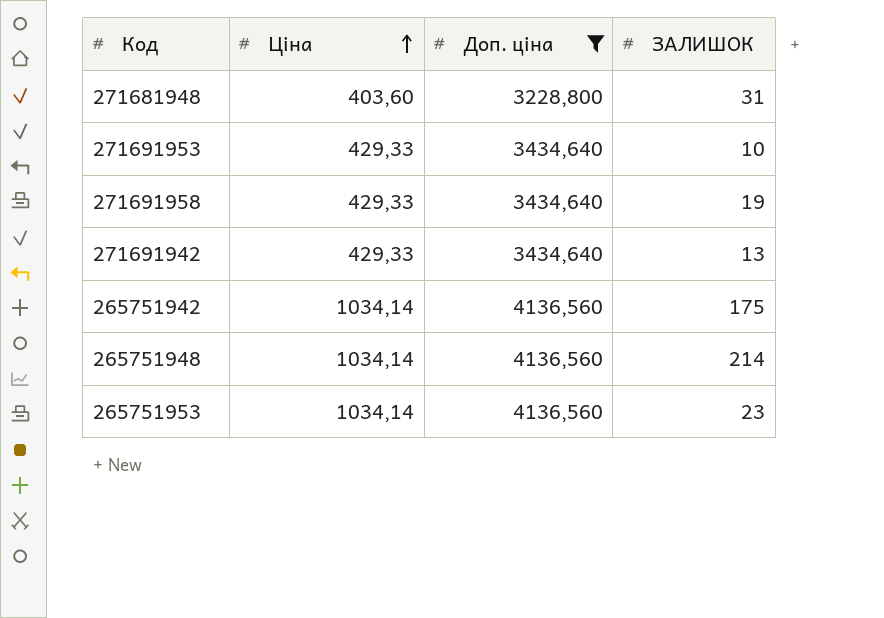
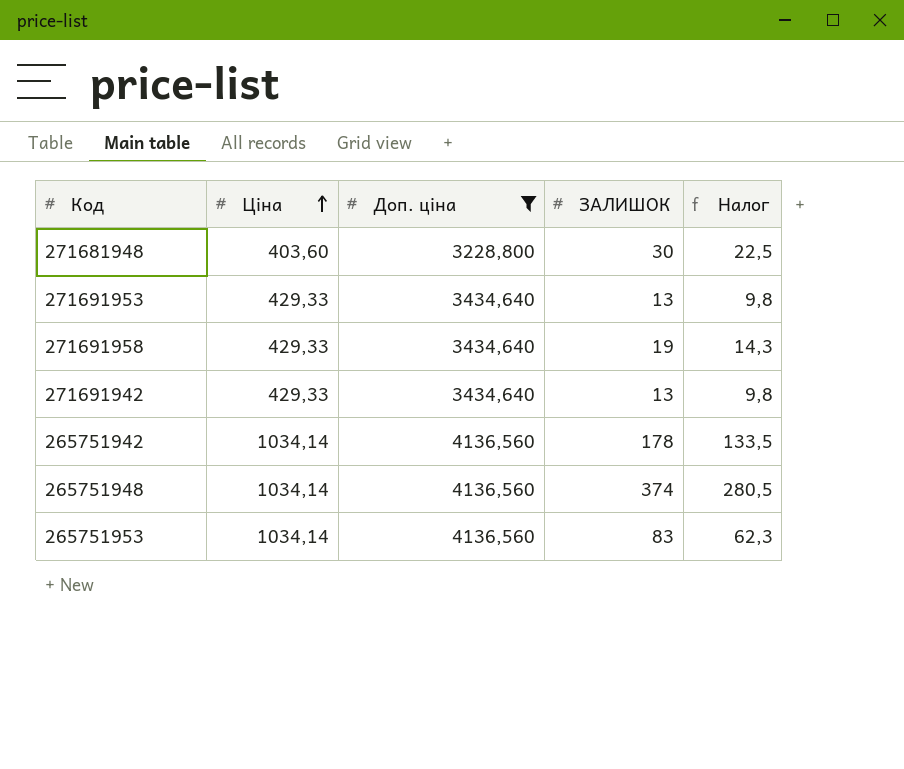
column Налог | formula: none -> [ЗАЛИШОК] * 0,75
271681948 | ЗАЛИШОК: 31 -> 30
271691953 | ЗАЛИШОК: 10 -> 13
265751942 | ЗАЛИШОК: 175 -> 178
265751948 | ЗАЛИШОК: 214 -> 374
265751953 | ЗАЛИШОК: 23 -> 83

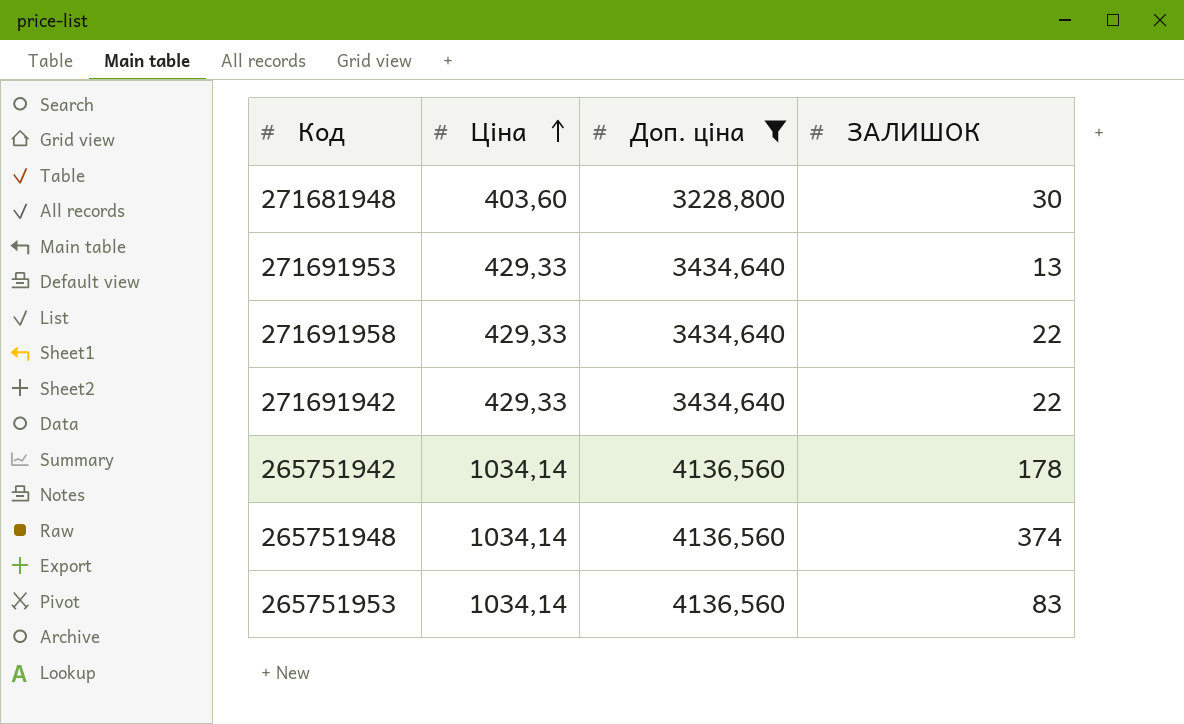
column Налог | formula: [ЗАЛИШОК] * 0,75 -> none
271691958 | ЗАЛИШОК: 19 -> 22
271691942 | ЗАЛИШОК: 13 -> 22

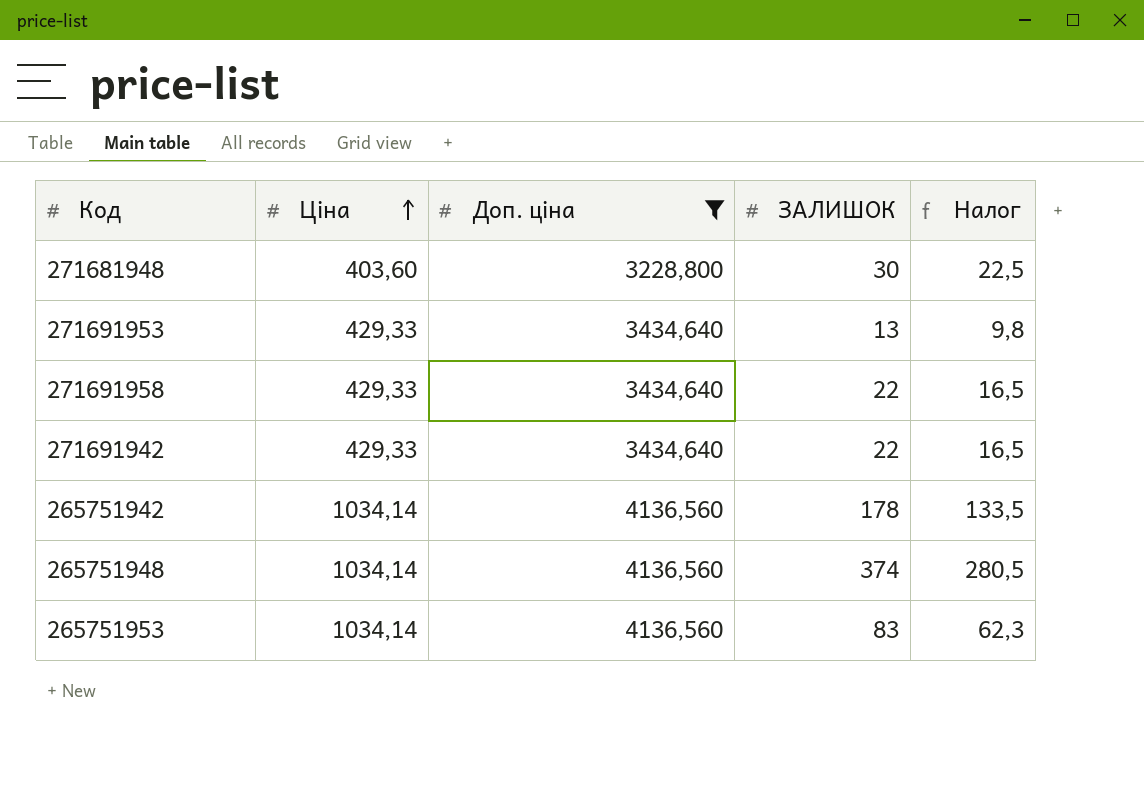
column Налог | formula: none -> [ЗАЛИШОК] * 0,75

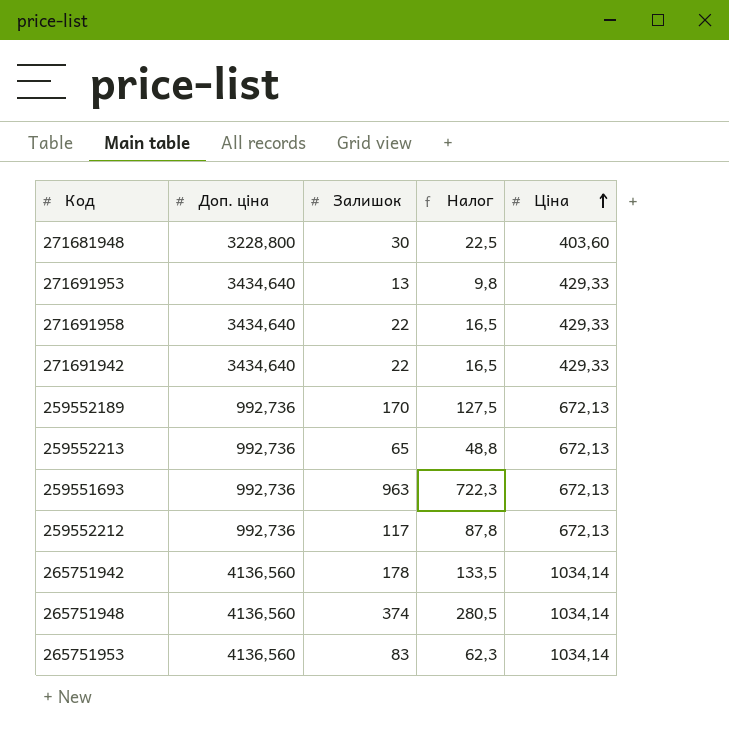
filter: Доп. ціна != 992,736 -> none
column name: ЗАЛИШОК -> Залишок
column Ціна | position: 2 -> 5

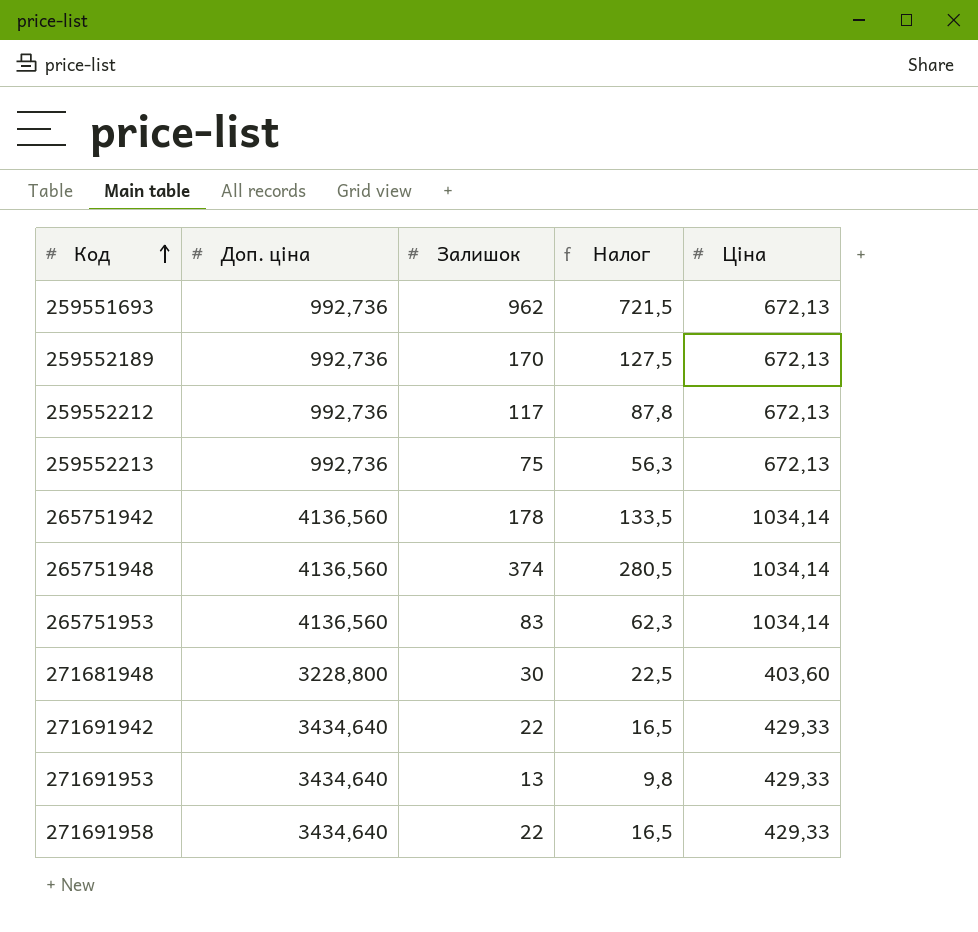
row order: Ціна ascending -> Код ascending
259551693 | Залишок: 963 -> 962
259551693 | Налог: 722,3 -> 721,5
259552213 | Залишок: 65 -> 75
259552213 | Налог: 48,8 -> 56,3

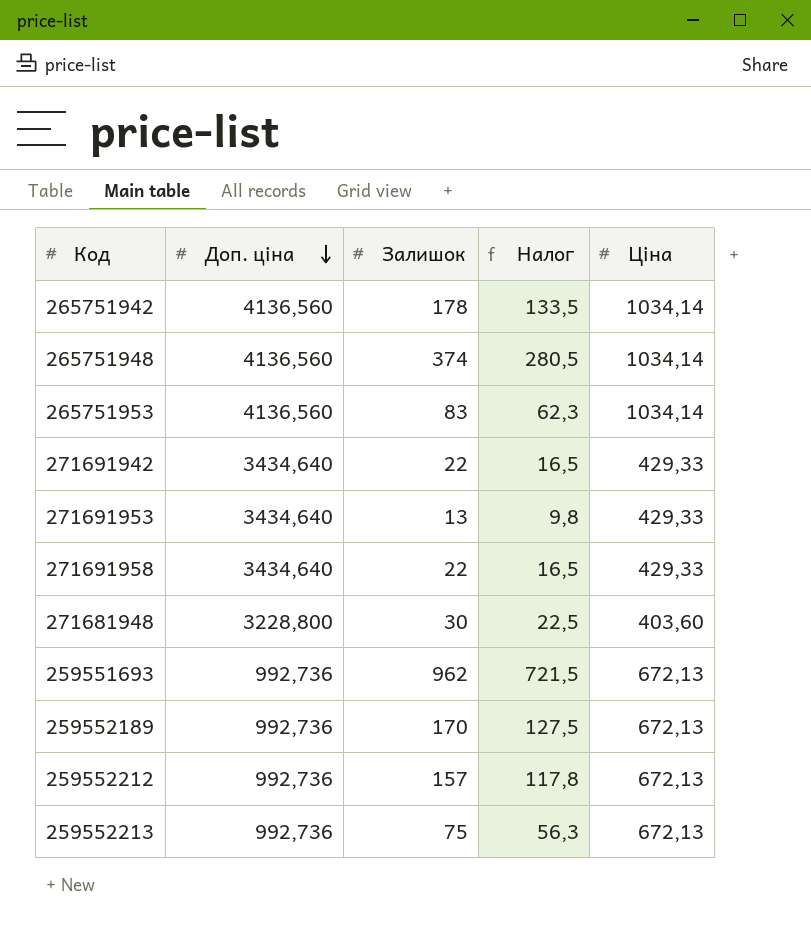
row order: Код ascending -> Доп. ціна descending
259552212 | Залишок: 117 -> 157
259552212 | Налог: 87,8 -> 117,8

